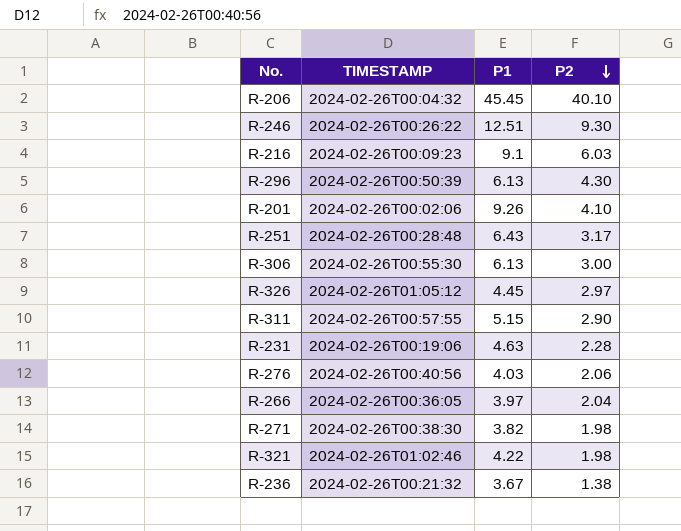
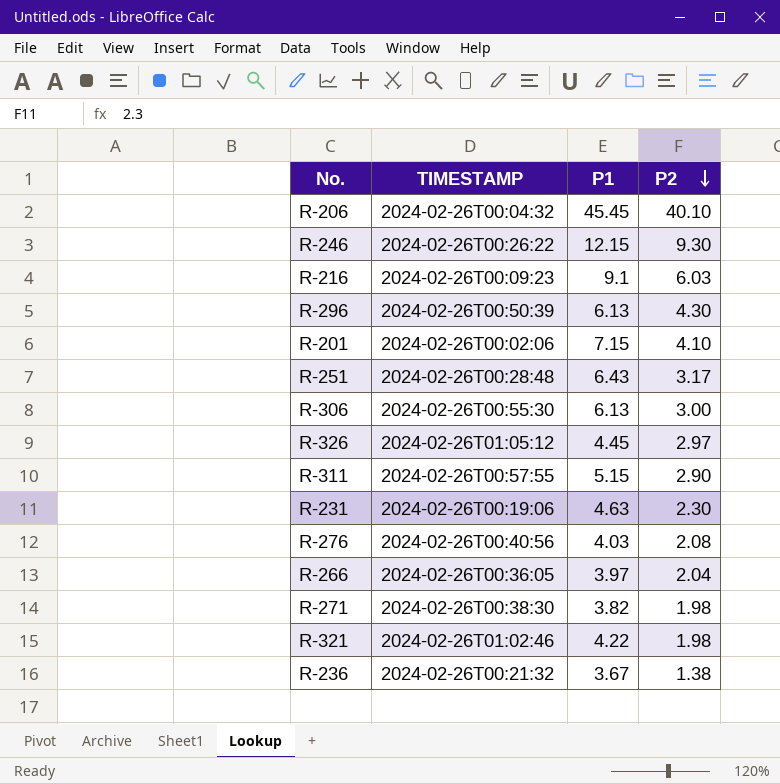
R-246 | P1: 12.51 -> 12.15
R-201 | P1: 9.26 -> 7.15
R-231 | P2: 2.28 -> 2.30
R-276 | P2: 2.06 -> 2.08

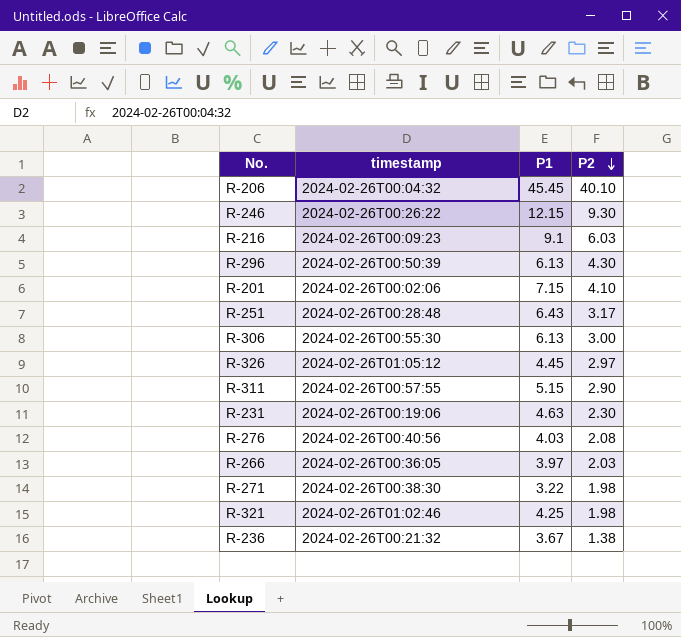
column name: TIMESTAMP -> timestamp
R-266 | P2: 2.04 -> 2.03
R-271 | P1: 3.82 -> 3.22
R-321 | P1: 4.22 -> 4.25

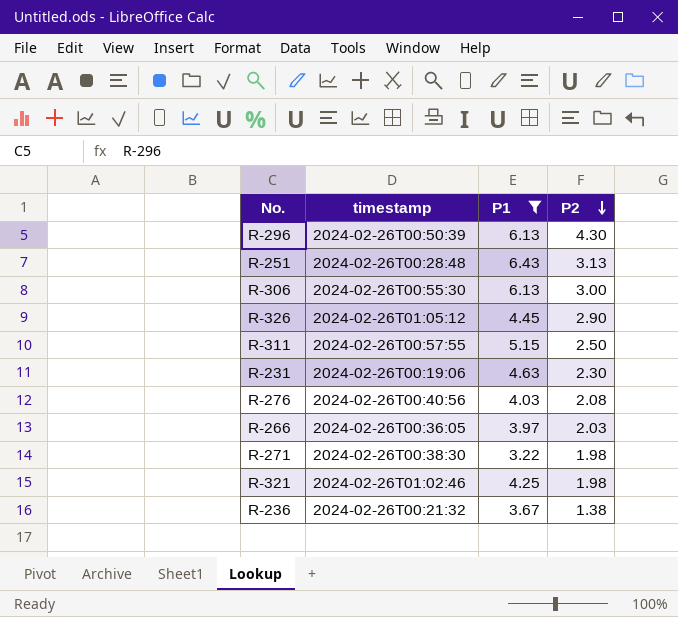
filter: none -> P1 <= 6.43
R-251 | P2: 3.17 -> 3.13
R-326 | P2: 2.97 -> 2.90
R-311 | P2: 2.90 -> 2.50

